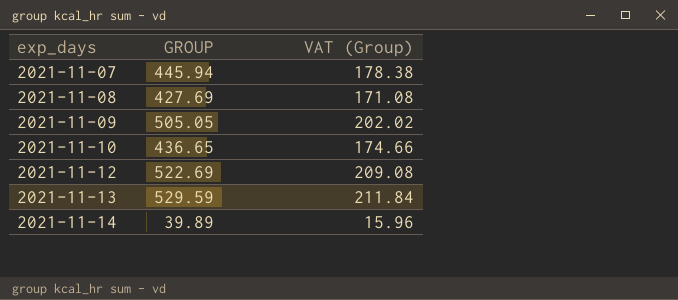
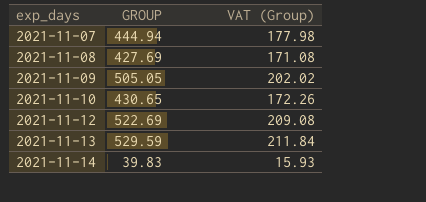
2021-11-07 | GROUP: 445.94 -> 444.94
2021-11-07 | VAT (Group): 178.38 -> 177.98
2021-11-10 | GROUP: 436.65 -> 430.65
2021-11-10 | VAT (Group): 174.66 -> 172.26
2021-11-14 | GROUP: 39.89 -> 39.83
2021-11-14 | VAT (Group): 15.96 -> 15.93

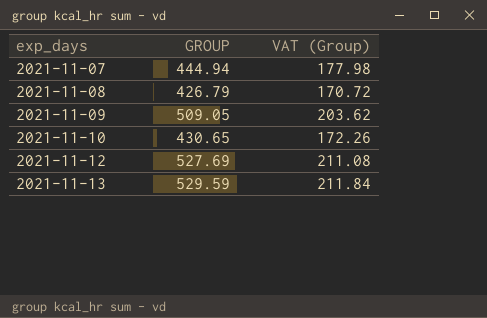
row 2021-11-14: 39.83 | 15.93 -> none
2021-11-08 | GROUP: 427.69 -> 426.79
2021-11-08 | VAT (Group): 171.08 -> 170.72
2021-11-09 | GROUP: 505.05 -> 509.05
2021-11-09 | VAT (Group): 202.02 -> 203.62
2021-11-12 | GROUP: 522.69 -> 527.69
2021-11-12 | VAT (Group): 209.08 -> 211.08

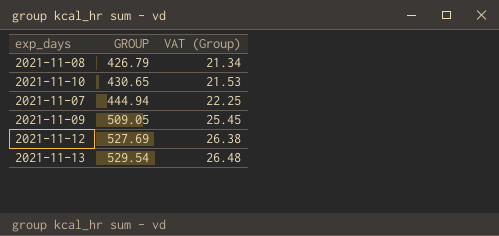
row order: exp_days ascending -> GROUP ascending
column VAT (Group) | formula: [GROUP] * 0.4 -> [GROUP] * 0.05
2021-11-13 | GROUP: 529.59 -> 529.54

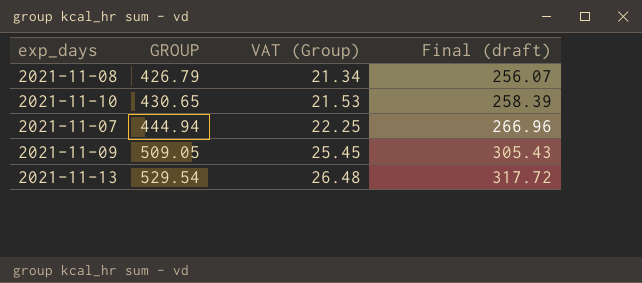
column Final (draft) | formula: none -> [GROUP] * 0.6
row 2021-11-12: 527.69 | 26.38 -> none

